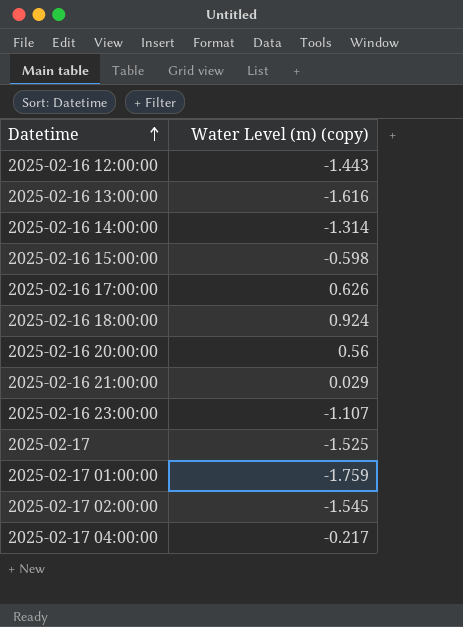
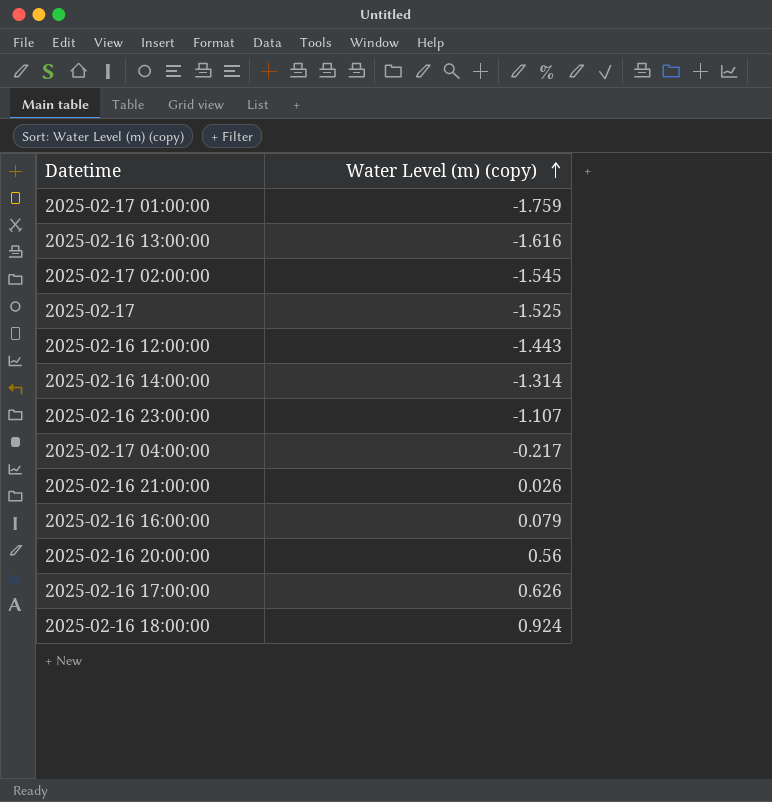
row order: Datetime ascending -> Water Level (m) (copy) ascending
row 2025-02-16 15:00:00: -0.598 -> none
2025-02-16 21:00:00 | Water Level (m) (copy): 0.029 -> 0.026
row 2025-02-16 16:00:00: none -> 0.079

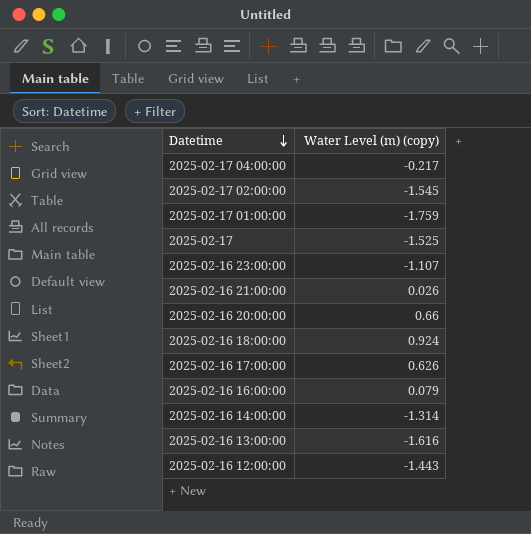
row order: Water Level (m) (copy) ascending -> Datetime descending
2025-02-16 20:00:00 | Water Level (m) (copy): 0.56 -> 0.66

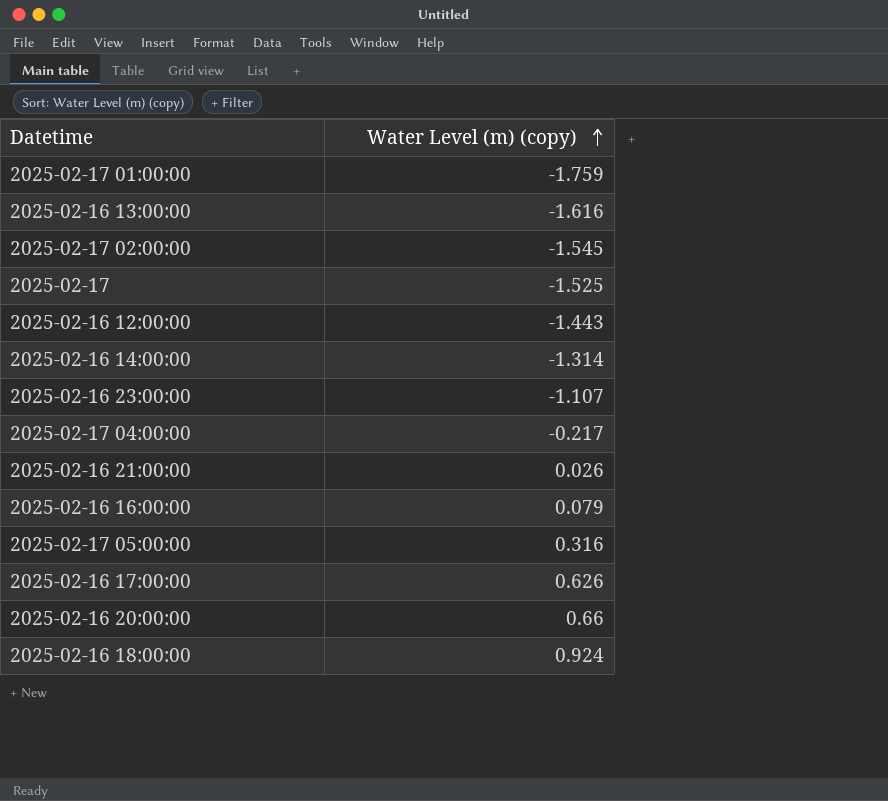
row order: Datetime descending -> Water Level (m) (copy) ascending
row 2025-02-17 05:00:00: none -> 0.316

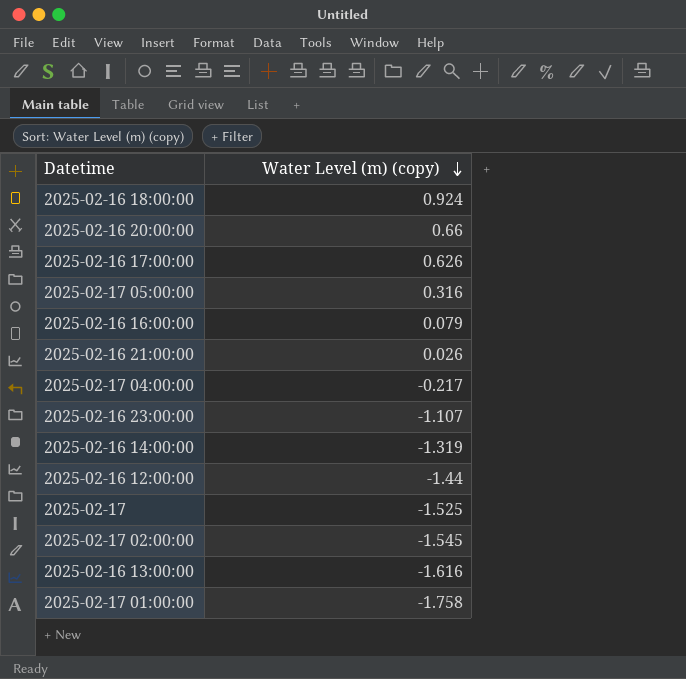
row order: Water Level (m) (copy) ascending -> Water Level (m) (copy) descending
2025-02-16 14:00:00 | Water Level (m) (copy): -1.314 -> -1.319
2025-02-16 12:00:00 | Water Level (m) (copy): -1.443 -> -1.44
2025-02-17 01:00:00 | Water Level (m) (copy): -1.759 -> -1.758

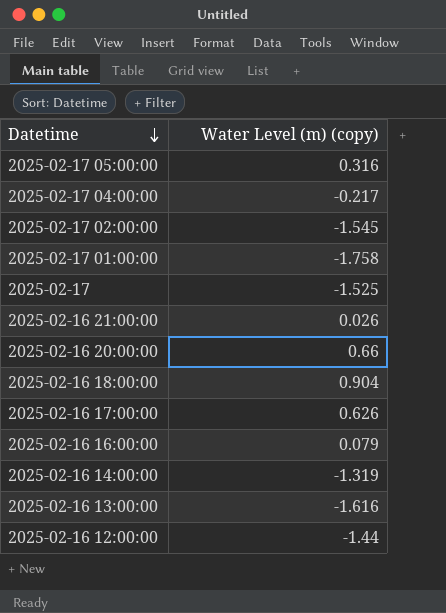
row order: Water Level (m) (copy) descending -> Datetime descending
row 2025-02-16 23:00:00: -1.107 -> none
2025-02-16 18:00:00 | Water Level (m) (copy): 0.924 -> 0.904

